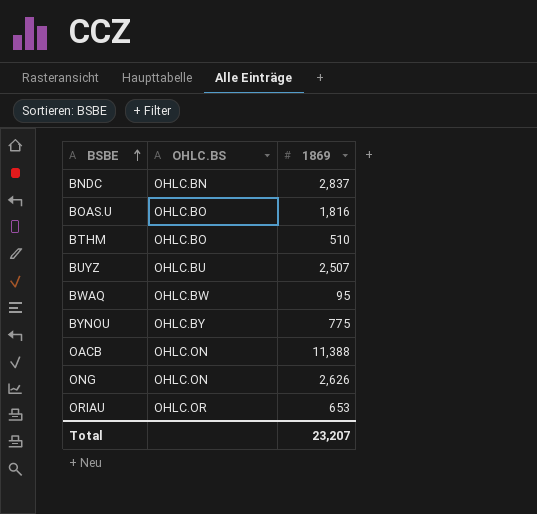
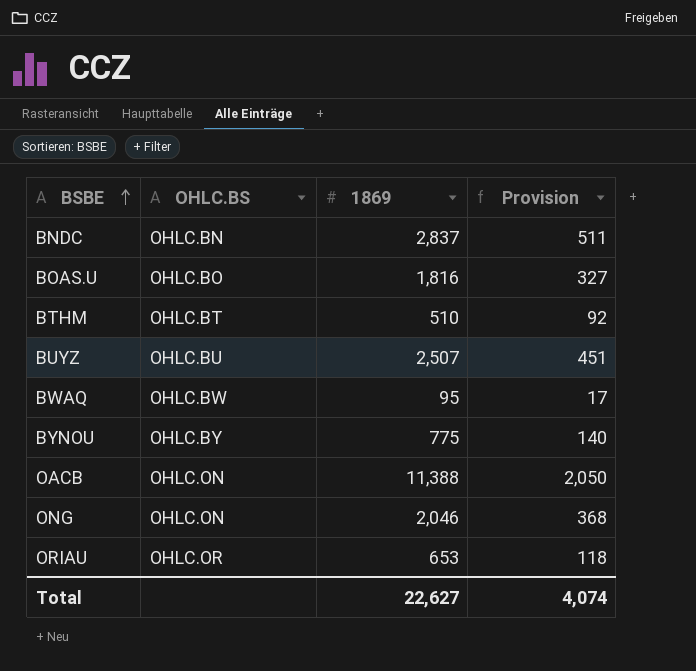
column Provision | formula: none -> [1869] * 0.18
BTHM | OHLC.BS: OHLC.BO -> OHLC.BT
ONG | 1869: 2,626 -> 2,046
Total | 1869: 23,207 -> 22,627

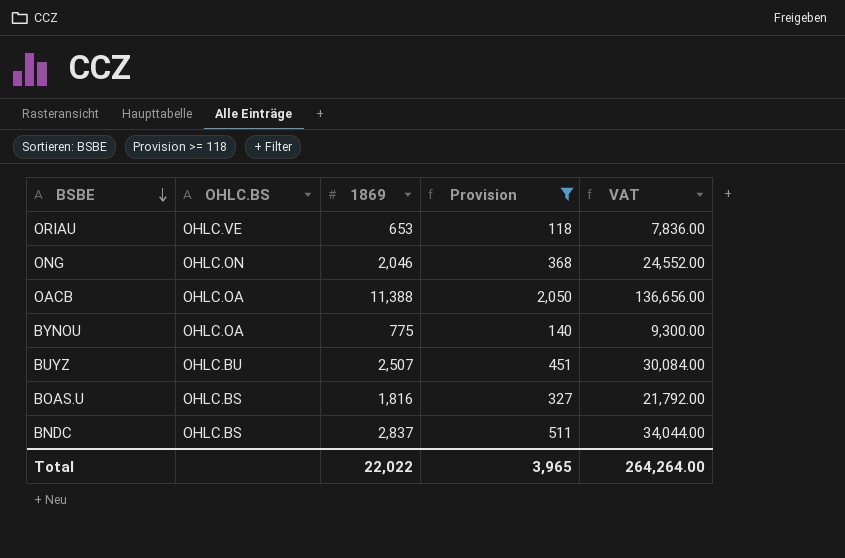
filter: none -> Provision >= 118
row order: BSBE ascending -> BSBE descending
column VAT | formula: none -> [1869] * 12
ORIAU | OHLC.BS: OHLC.OR -> OHLC.VE
OACB | OHLC.BS: OHLC.ON -> OHLC.OA
BYNOU | OHLC.BS: OHLC.BY -> OHLC.OA
BOAS.U | OHLC.BS: OHLC.BO -> OHLC.BS
BNDC | OHLC.BS: OHLC.BN -> OHLC.BS
Total | 1869: 22,627 -> 22,022
Total | Provision: 4,074 -> 3,965

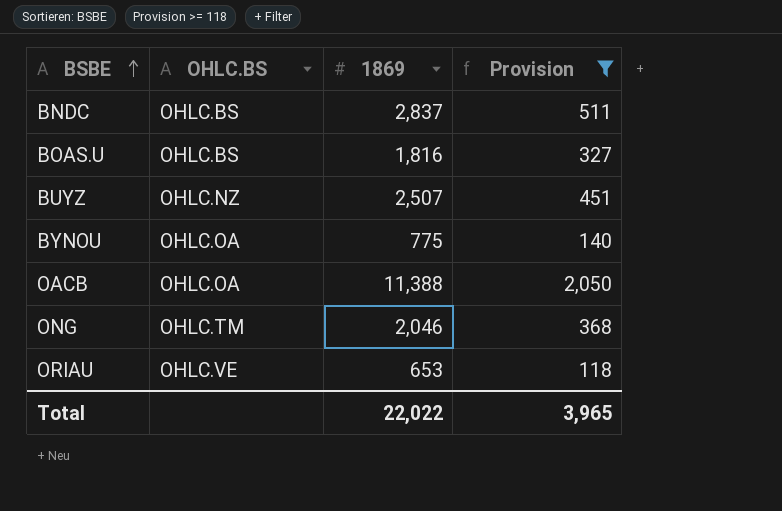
row order: BSBE descending -> BSBE ascending
column VAT | formula: [1869] * 12 -> none
BUYZ | OHLC.BS: OHLC.BU -> OHLC.NZ
ONG | OHLC.BS: OHLC.ON -> OHLC.TM

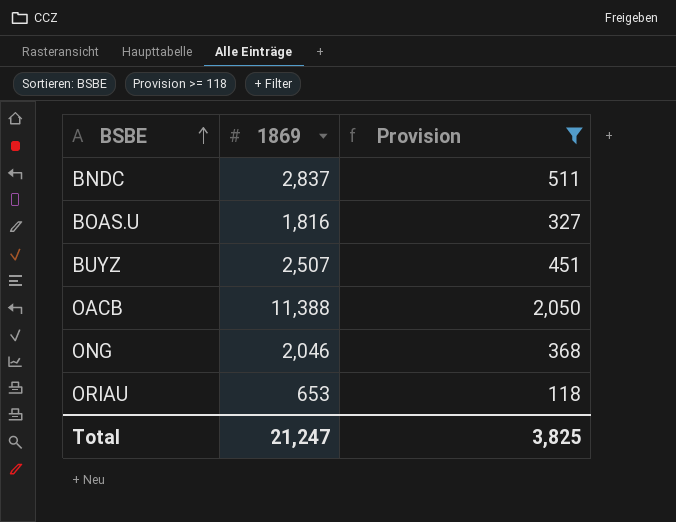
column OHLC.BS | position: 2 -> none
row BYNOU: OHLC.OA | 775 | 140 -> none
Total | 1869: 22,022 -> 21,247
Total | Provision: 3,965 -> 3,825

